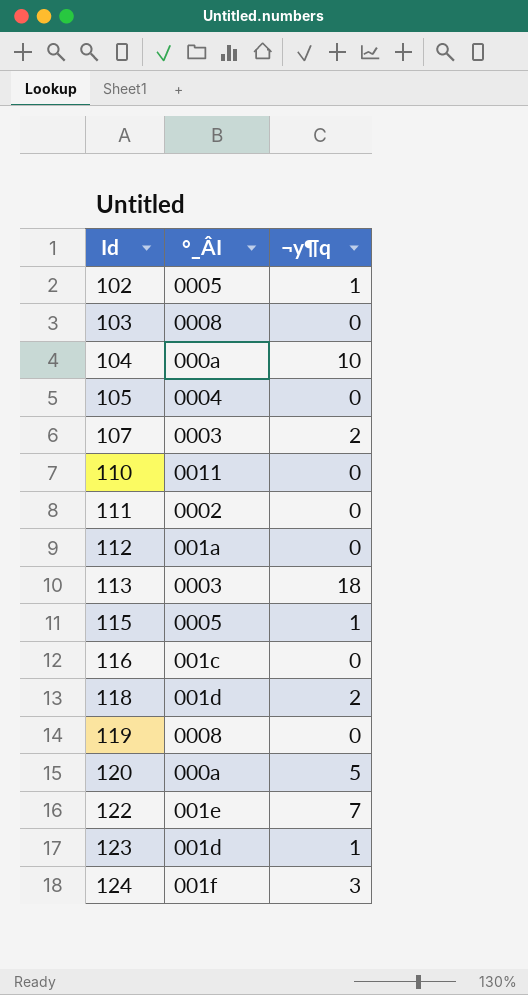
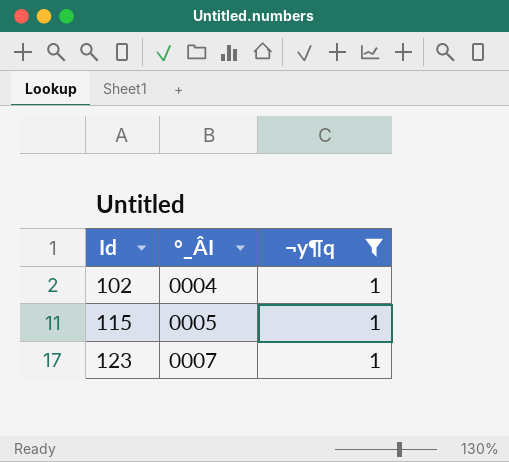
filter: none -> ¬y¶q = 1
102 | °_ÂI: 0005 -> 0004
123 | °_ÂI: 001d -> 0007

